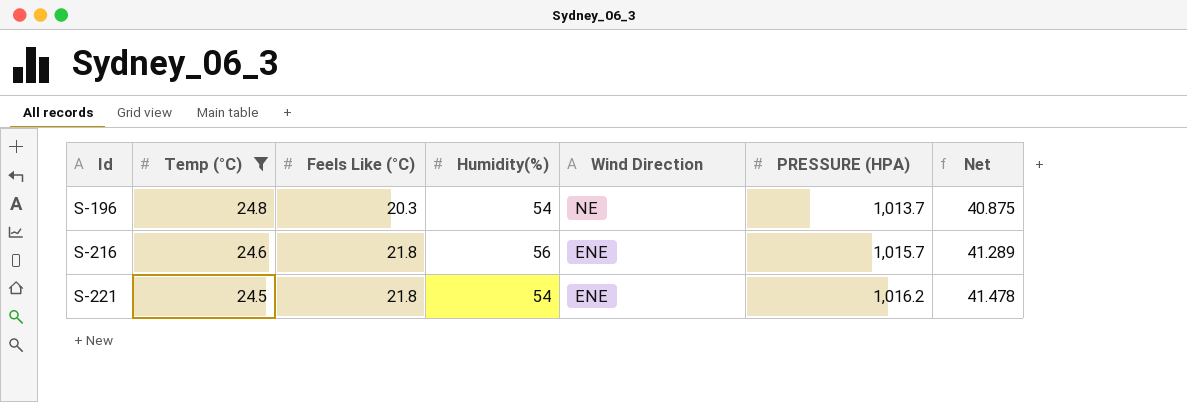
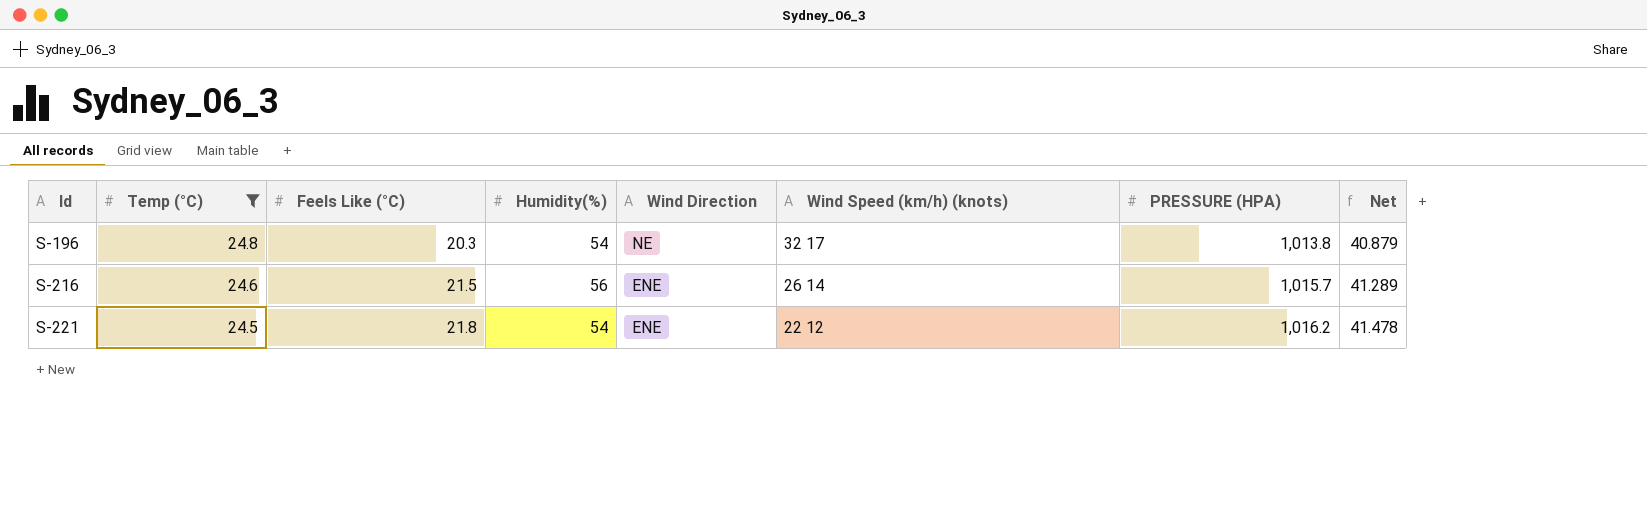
column Wind Speed (km/h) (knots) | position: none -> 6
S-196 | PRESSURE (HPA): 1,013.7 -> 1,013.8
S-196 | Net: 40.875 -> 40.879
S-216 | Feels Like (°C): 21.8 -> 21.5

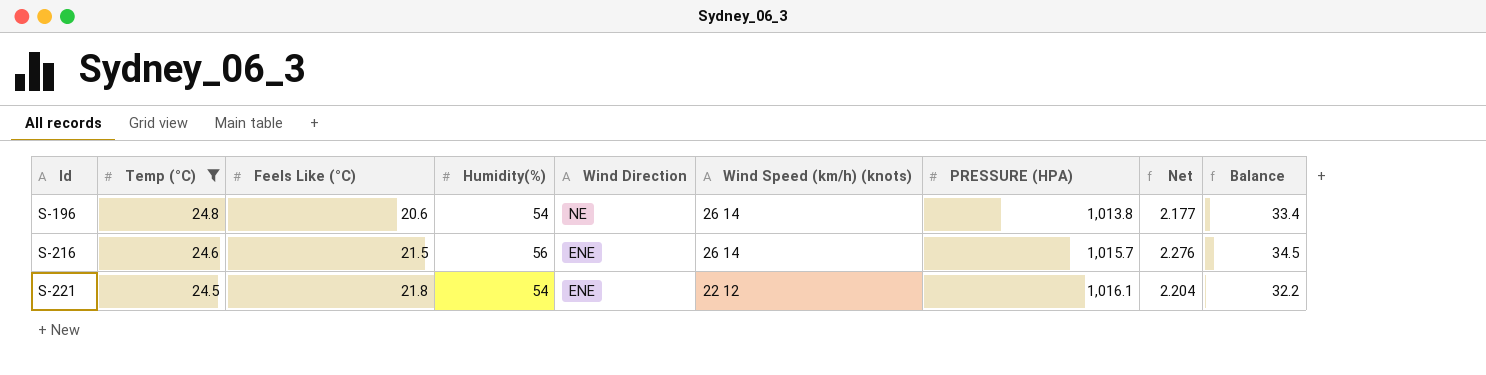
column Net | formula: [PRESSURE (HPA)] / [Temp (°C)] -> [Humidity(%)] / [Temp (°C)]
column Balance | formula: none -> [Humidity(%)] - [Feels Like (°C)]
S-196 | Feels Like (°C): 20.3 -> 20.6
S-196 | Wind Speed (km/h) (knots): 32 17 -> 26 14
S-221 | PRESSURE (HPA): 1,016.2 -> 1,016.1

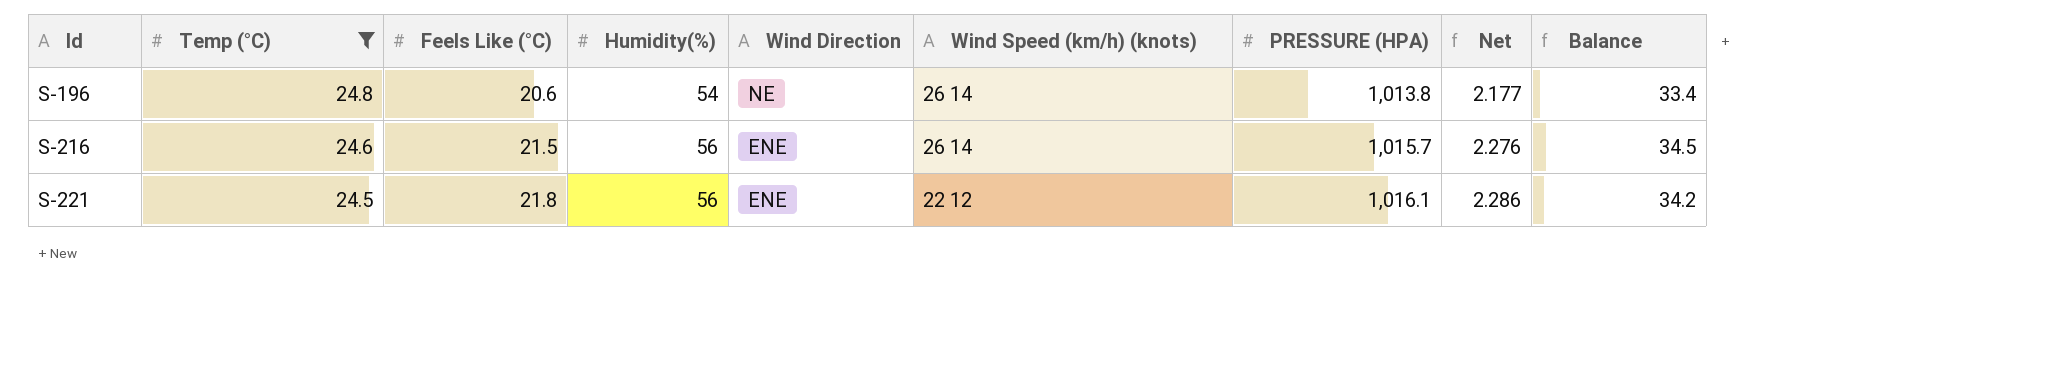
S-221 | Humidity(%): 54 -> 56
S-221 | Net: 2.204 -> 2.286
S-221 | Balance: 32.2 -> 34.2

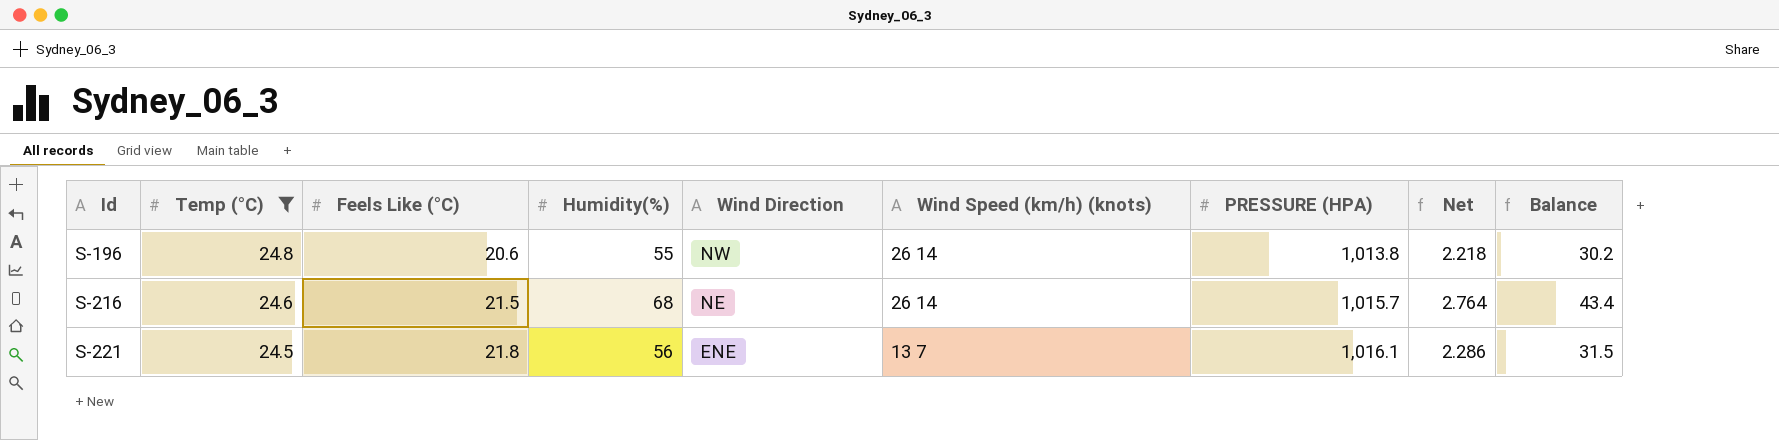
column Balance | formula: [Humidity(%)] - [Feels Like (°C)] -> [Humidity(%)] - [Temp (°C)]
S-196 | Humidity(%): 54 -> 55
S-196 | Wind Direction: NE -> NW
S-196 | Net: 2.177 -> 2.218
S-216 | Humidity(%): 56 -> 68
S-216 | Wind Direction: ENE -> NE
S-216 | Net: 2.276 -> 2.764
S-221 | Wind Speed (km/h) (knots): 22 12 -> 13 7

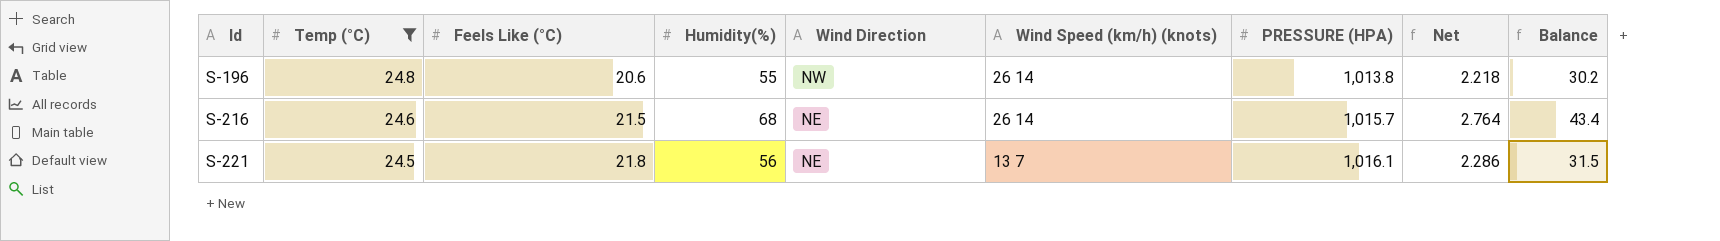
S-221 | Wind Direction: ENE -> NE

